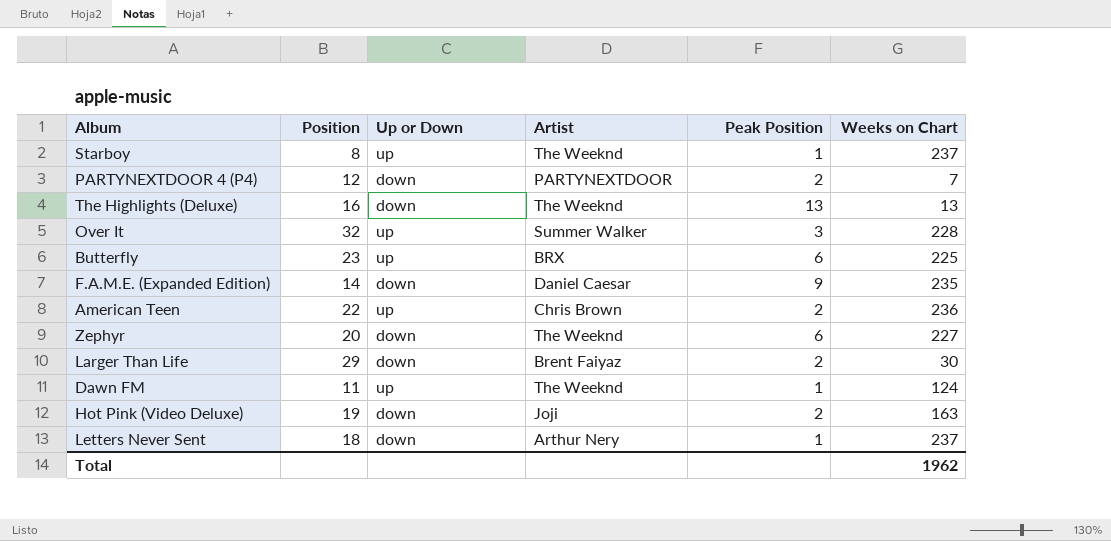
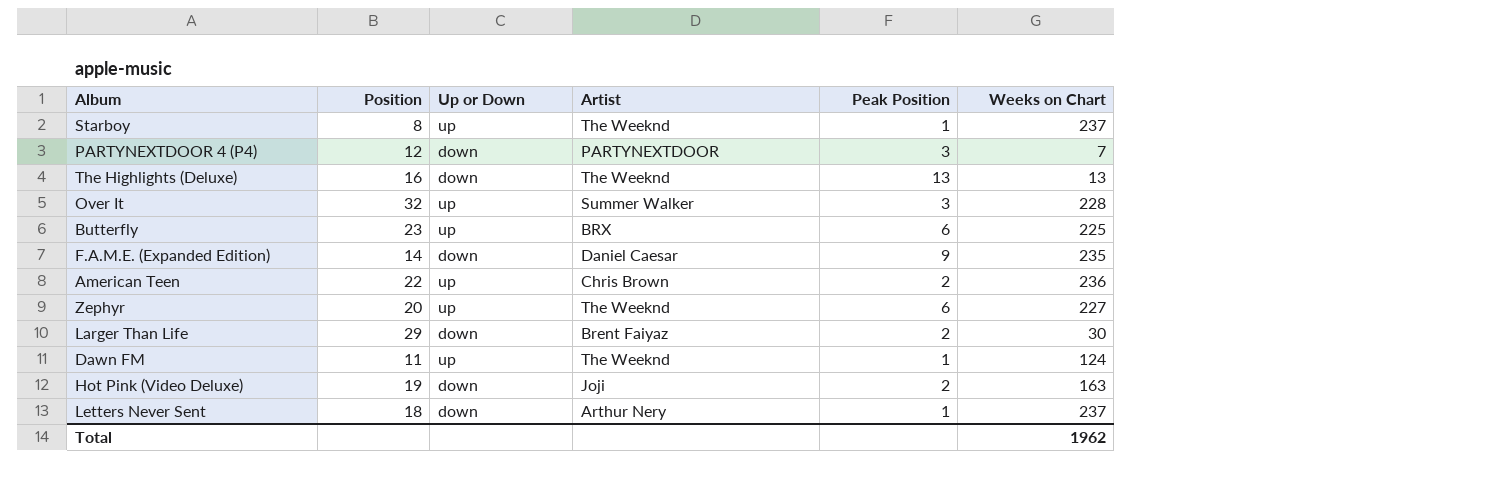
PARTYNEXTDOOR 4 (P4) | Peak Position: 2 -> 3
Zephyr | Up or Down: down -> up

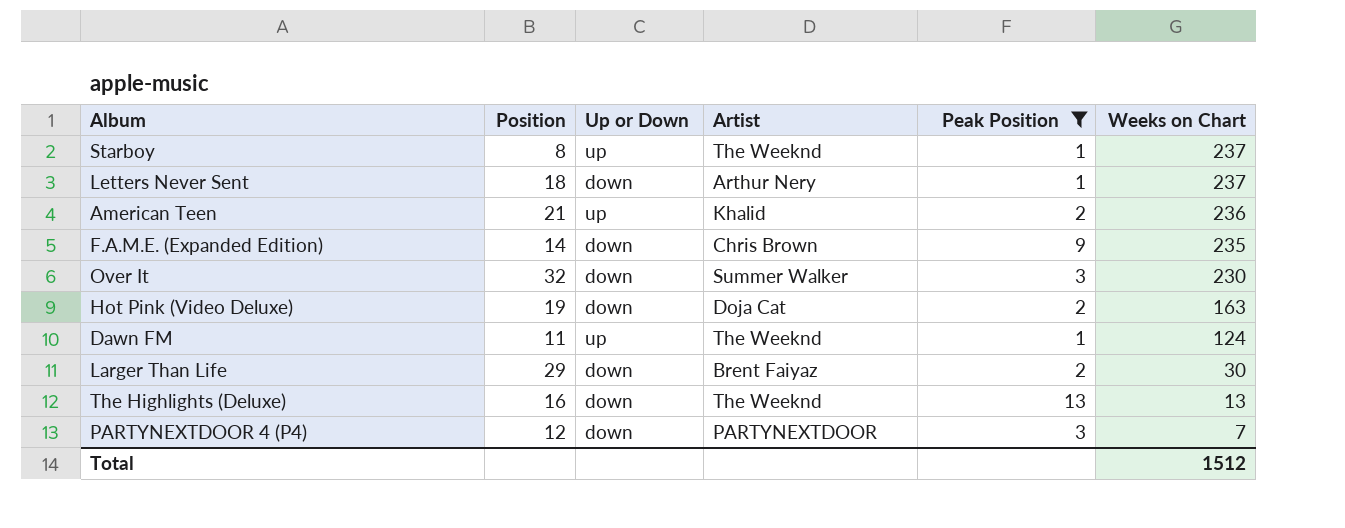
filter: none -> Peak Position != 6
row order: none -> Weeks on Chart descending
American Teen | Position: 22 -> 21
American Teen | Artist: Chris Brown -> Khalid
F.A.M.E. (Expanded Edition) | Artist: Daniel Caesar -> Chris Brown
Over It | Up or Down: up -> down
Over It | Weeks on Chart: 228 -> 230
Hot Pink (Video Deluxe) | Artist: Joji -> Doja Cat
Total | Weeks on Chart: 1962 -> 1512

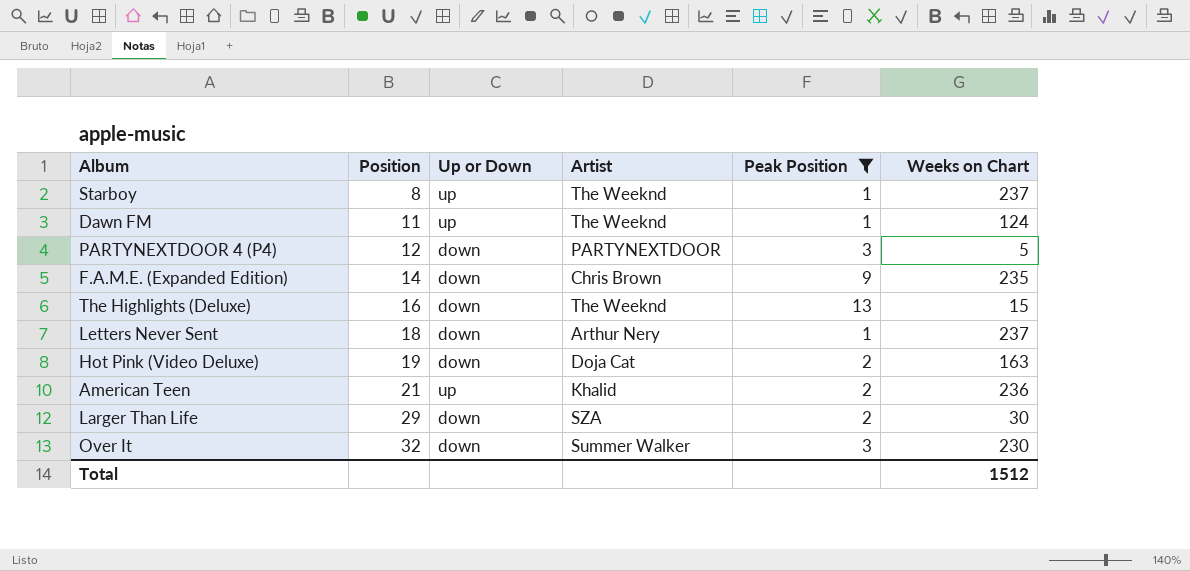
row order: Weeks on Chart descending -> Position ascending
PARTYNEXTDOOR 4 (P4) | Weeks on Chart: 7 -> 5
The Highlights (Deluxe) | Weeks on Chart: 13 -> 15
Larger Than Life | Artist: Brent Faiyaz -> SZA

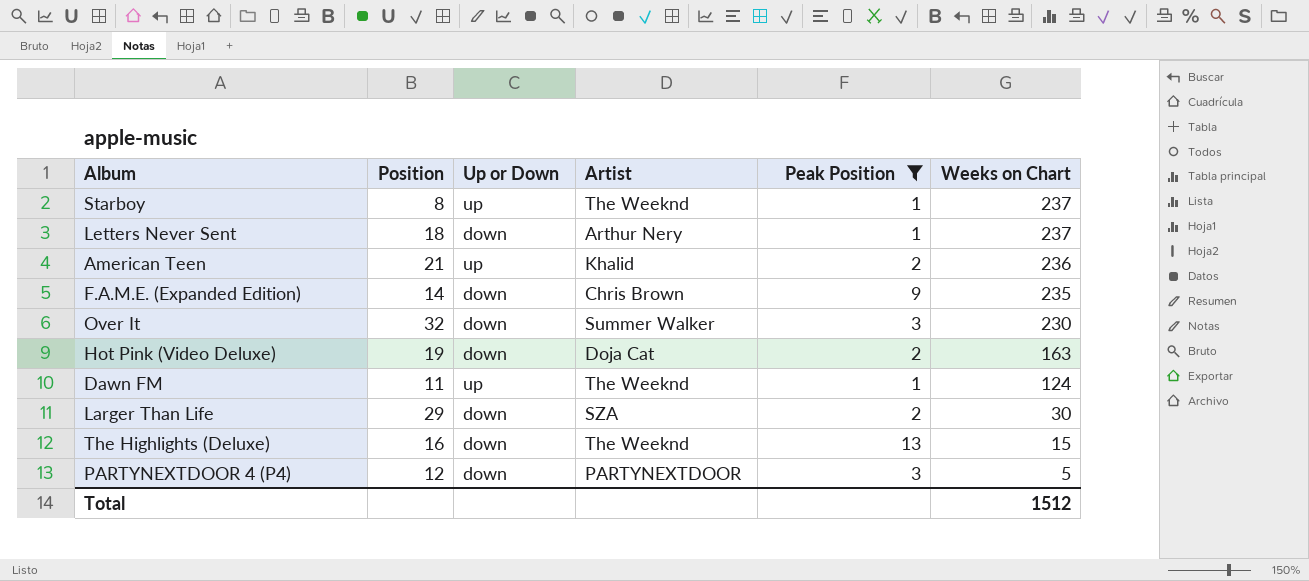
row order: Position ascending -> Weeks on Chart descending

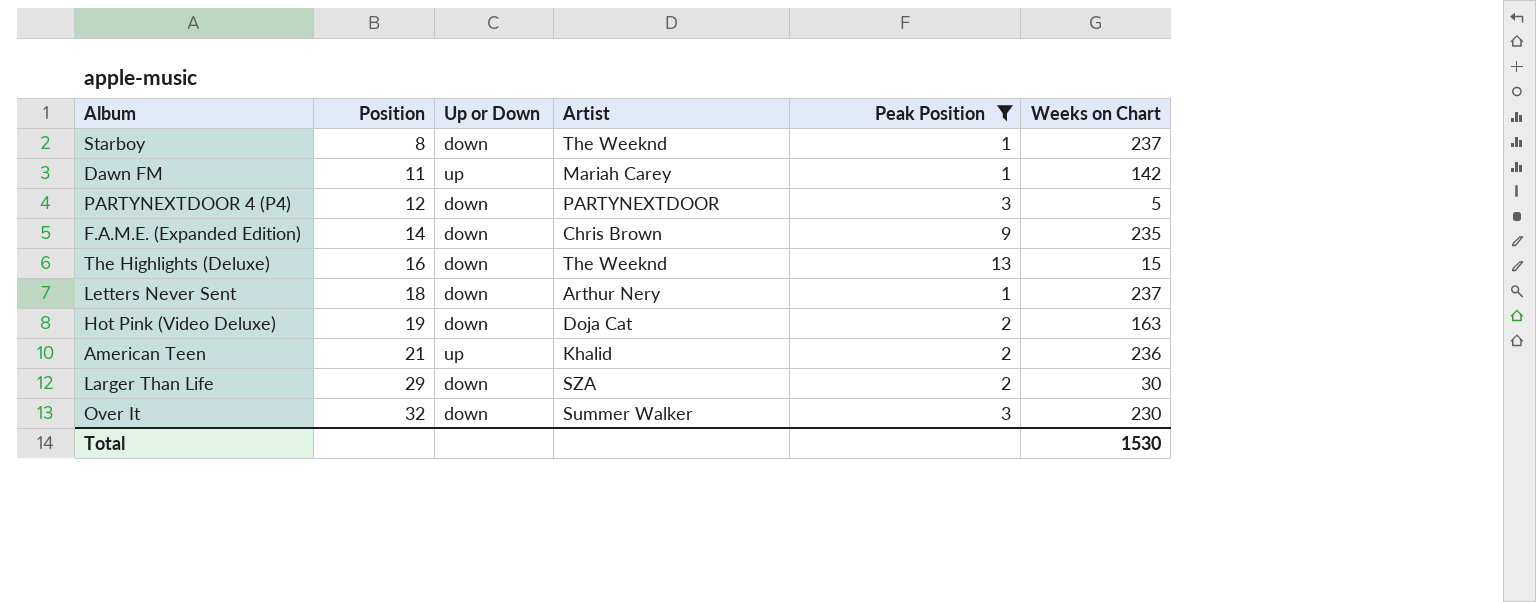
row order: Weeks on Chart descending -> Position ascending
Starboy | Up or Down: up -> down
Dawn FM | Artist: The Weeknd -> Mariah Carey
Dawn FM | Weeks on Chart: 124 -> 142
Total | Weeks on Chart: 1512 -> 1530

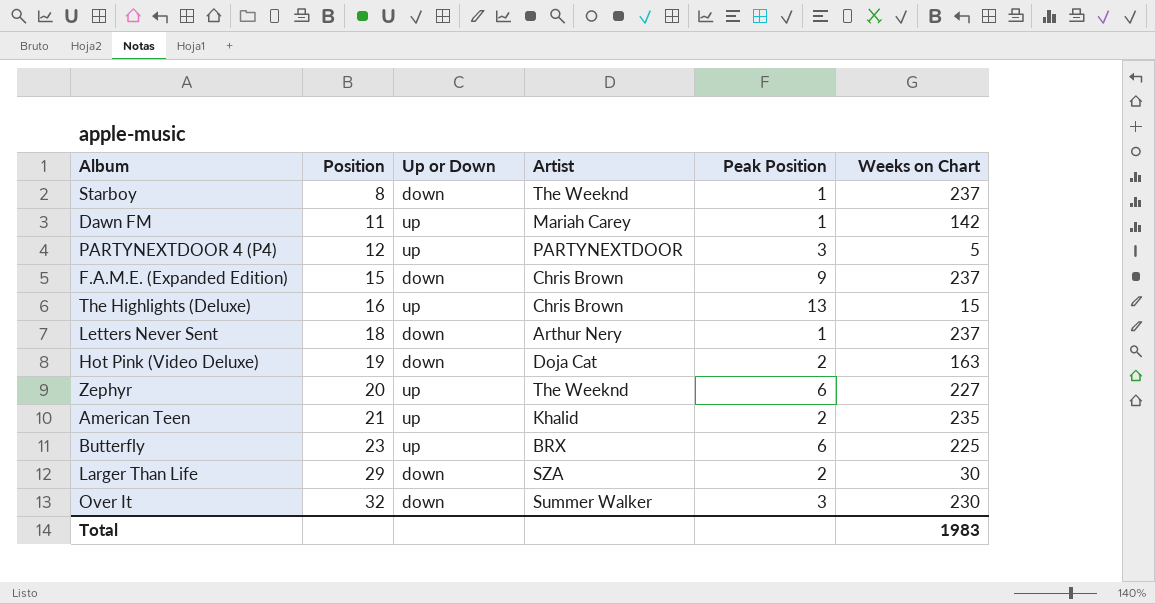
filter: Peak Position != 6 -> none
PARTYNEXTDOOR 4 (P4) | Up or Down: down -> up
F.A.M.E. (Expanded Edition) | Position: 14 -> 15
F.A.M.E. (Expanded Edition) | Weeks on Chart: 235 -> 237
The Highlights (Deluxe) | Up or Down: down -> up
The Highlights (Deluxe) | Artist: The Weeknd -> Chris Brown
American Teen | Weeks on Chart: 236 -> 235
Total | Weeks on Chart: 1530 -> 1983

